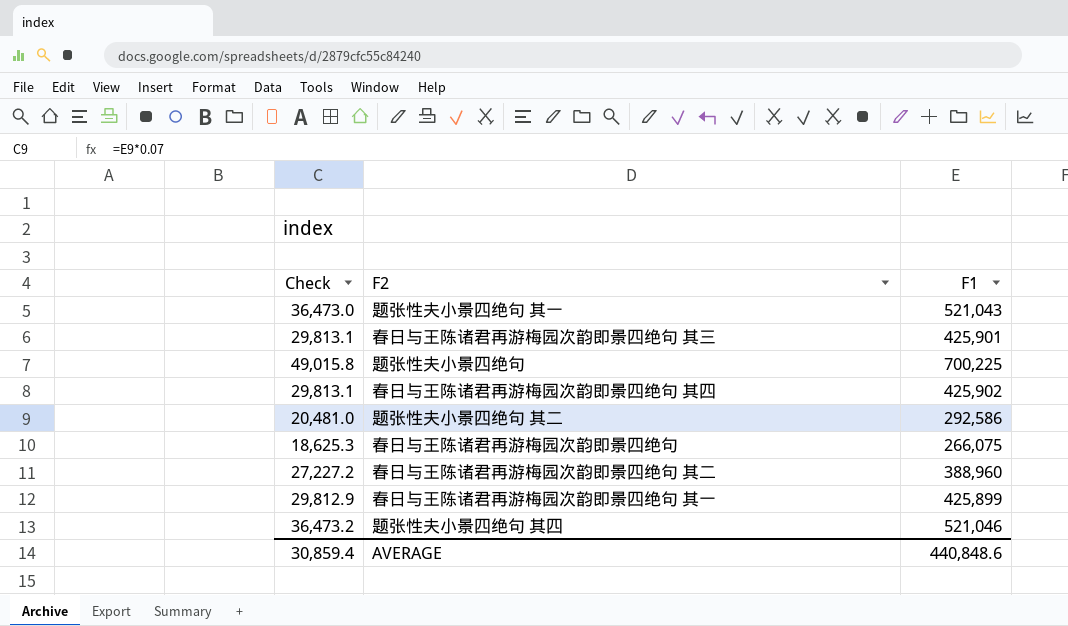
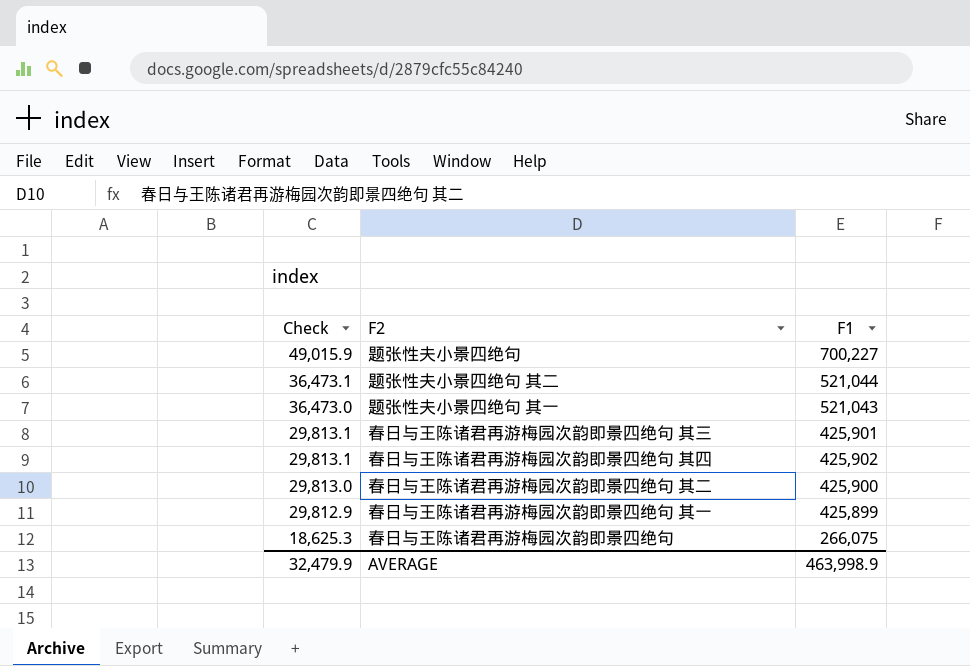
row order: none -> Check descending
row 题张性夫小景四绝句 其四: 36,473.2 | 521,046 -> none
题张性夫小景四绝句 | Check: 49,015.8 -> 49,015.9
题张性夫小景四绝句 | F1: 700,225 -> 700,227
题张性夫小景四绝句 其二 | Check: 20,481.0 -> 36,473.1
题张性夫小景四绝句 其二 | F1: 292,586 -> 521,044
春日与王陈诸君再游梅园次韵即景四绝句 其二 | Check: 27,227.2 -> 29,813.0
春日与王陈诸君再游梅园次韵即景四绝句 其二 | F1: 388,960 -> 425,900
AVERAGE | Check: 30,859.4 -> 32,479.9
AVERAGE | F1: 440,848.6 -> 463,998.9

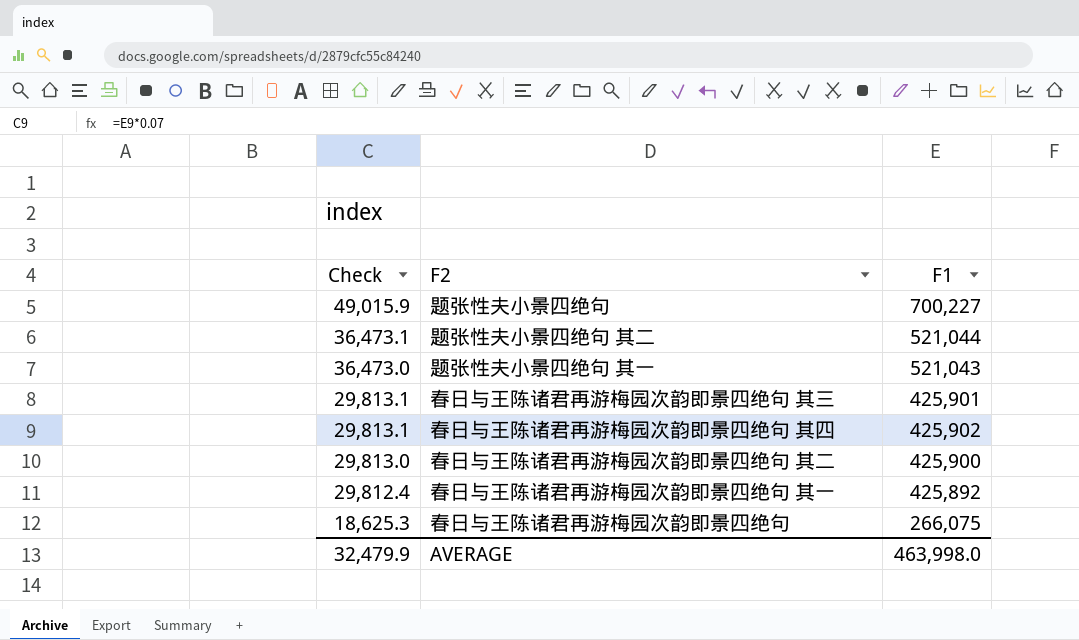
春日与王陈诸君再游梅园次韵即景四绝句 其一 | Check: 29,812.9 -> 29,812.4
春日与王陈诸君再游梅园次韵即景四绝句 其一 | F1: 425,899 -> 425,892
AVERAGE | F1: 463,998.9 -> 463,998.0

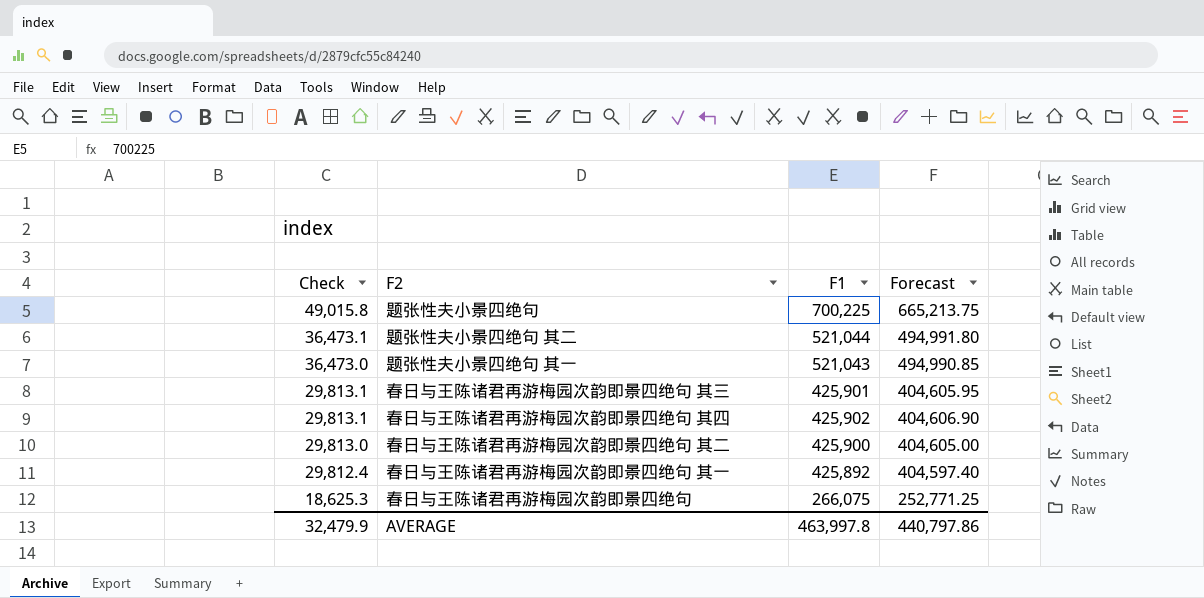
column Forecast | formula: none -> [F1] * 0.95
题张性夫小景四绝句 | Check: 49,015.9 -> 49,015.8
题张性夫小景四绝句 | F1: 700,227 -> 700,225
AVERAGE | F1: 463,998.0 -> 463,997.8

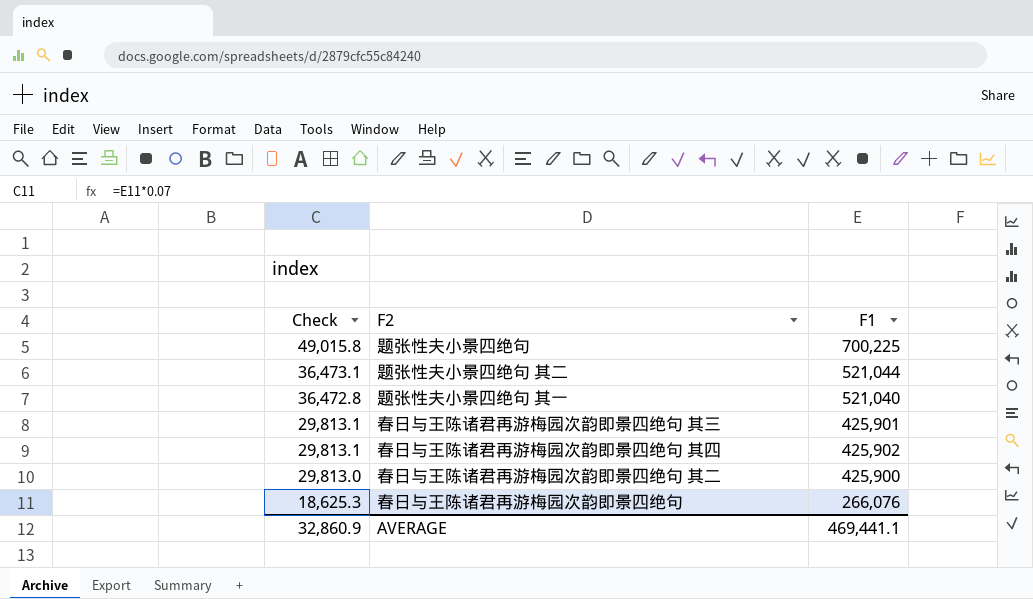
column Forecast | formula: [F1] * 0.95 -> none
row 春日与王陈诸君再游梅园次韵即景四绝句 其一: 29,812.4 | 425,892 | 404,597.40 -> none
题张性夫小景四绝句 其一 | Check: 36,473.0 -> 36,472.8
题张性夫小景四绝句 其一 | F1: 521,043 -> 521,040
春日与王陈诸君再游梅园次韵即景四绝句 | F1: 266,075 -> 266,076
AVERAGE | Check: 32,479.9 -> 32,860.9
AVERAGE | F1: 463,997.8 -> 469,441.1

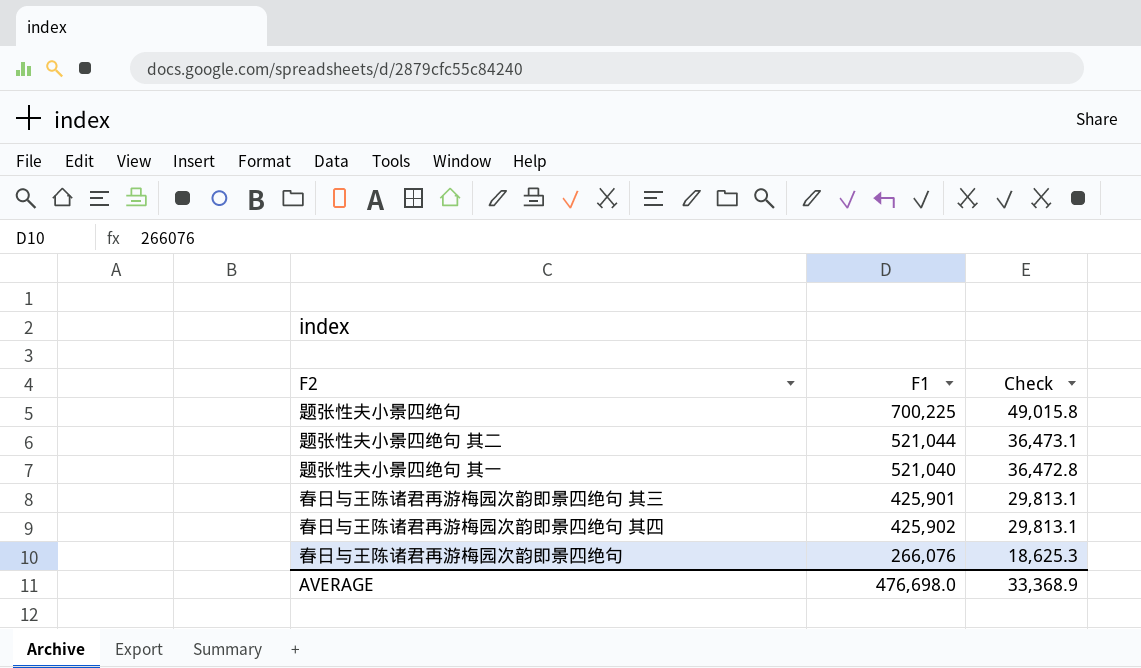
column Check | position: 1 -> 3
row 春日与王陈诸君再游梅园次韵即景四绝句 其二: 29,813.0 | 425,900 -> none
AVERAGE | F1: 469,441.1 -> 476,698.0
AVERAGE | Check: 32,860.9 -> 33,368.9

